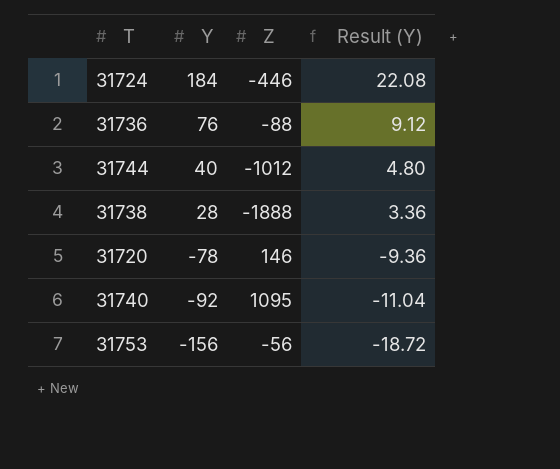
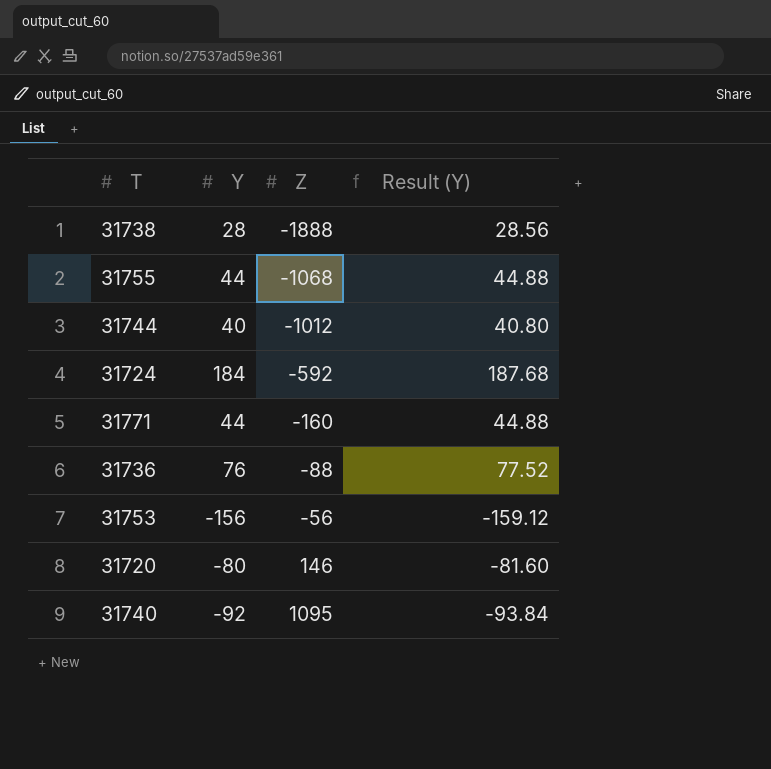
row order: Y descending -> Z ascending
column Result (Y) | formula: [Y] * 0.12 -> [Y] * 1.02
row 31755: none -> 44 | -1068 | 44.88
31724 | Z: -446 -> -592
row 31771: none -> 44 | -160 | 44.88
31720 | Y: -78 -> -80

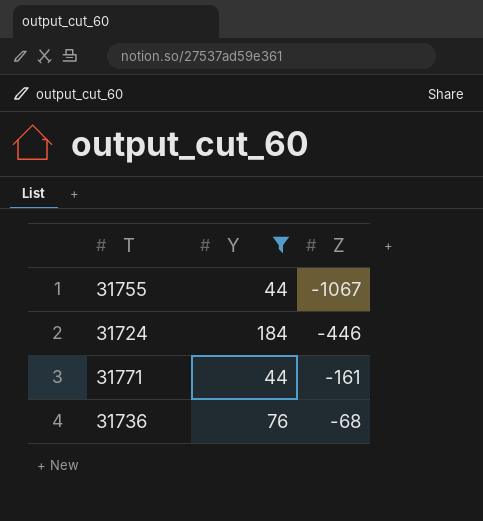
filter: none -> Y >= 44
column Result (Y) | formula: [Y] * 1.02 -> none
31755 | Z: -1068 -> -1067
31724 | Z: -592 -> -446
31771 | Z: -160 -> -161
31736 | Z: -88 -> -68

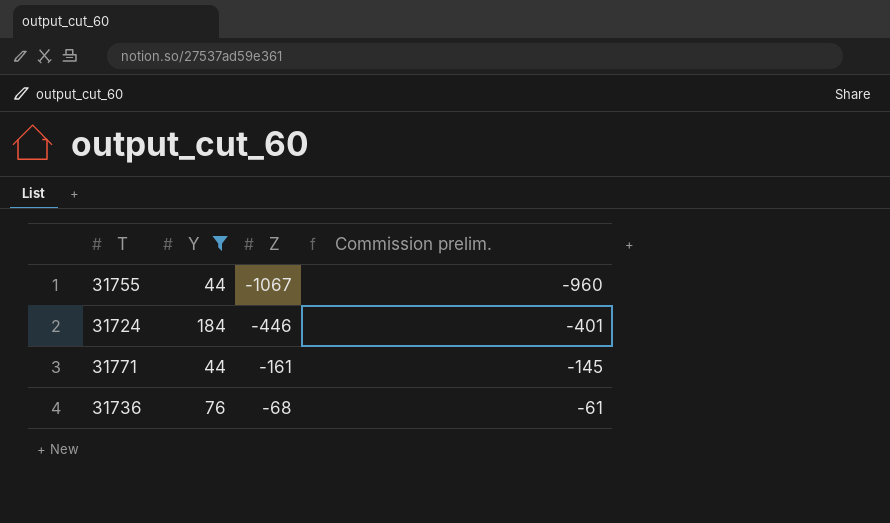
column Commission prelim. | formula: none -> [Z] * 0.9

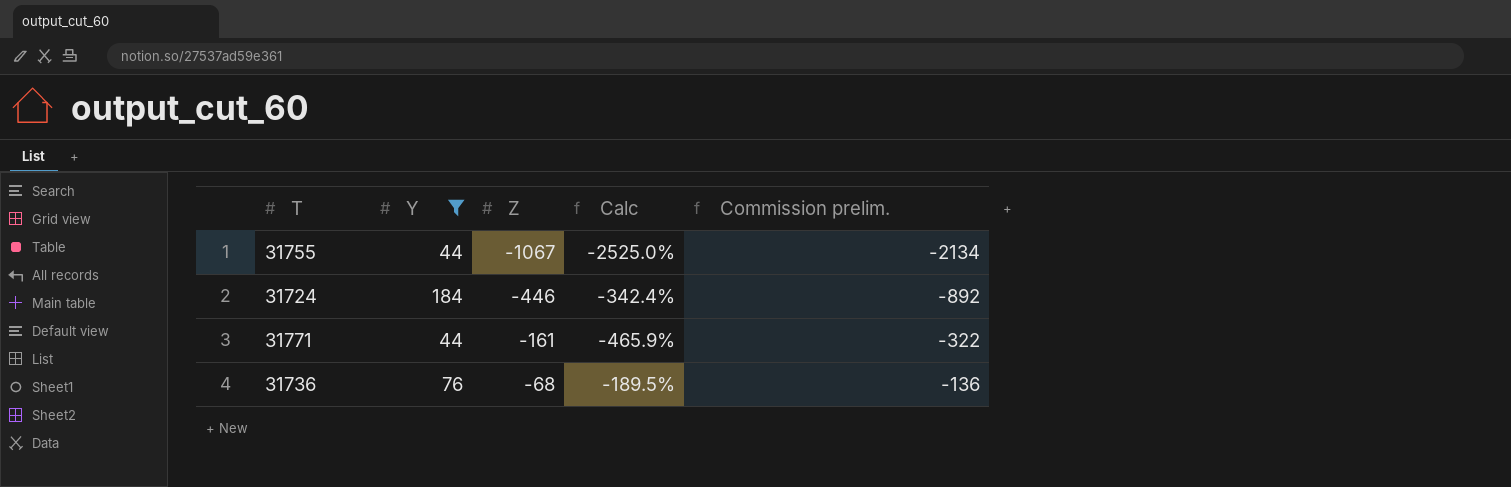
column Calc | formula: none -> ([Z] - [Y]) / [Y]
column Commission prelim. | formula: [Z] * 0.9 -> [Z] * 2

